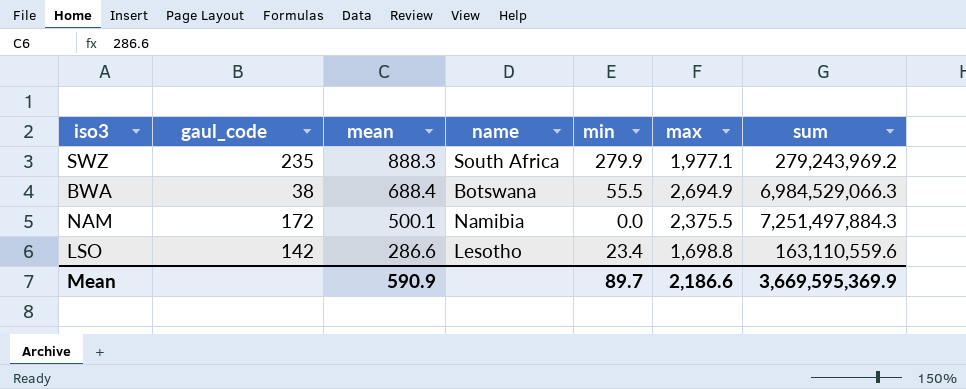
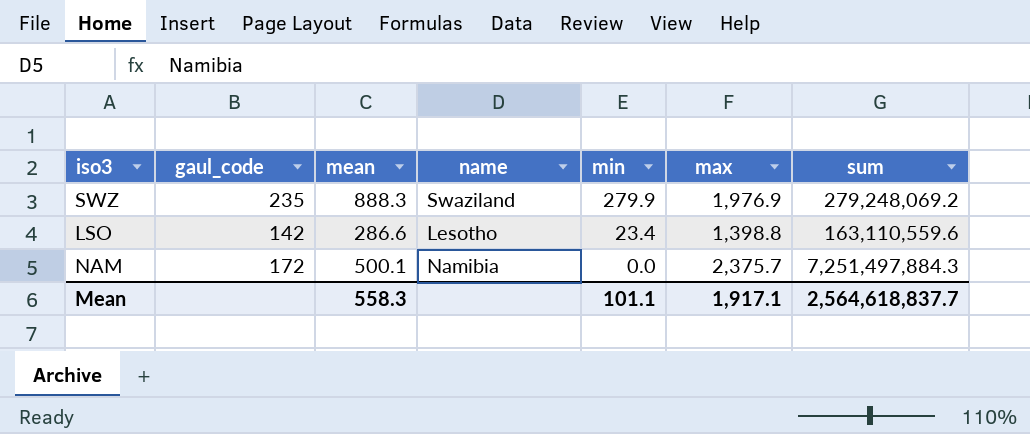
row order: mean descending -> min descending
row BWA: 38 | 688.4 | Botswana | 55.5 | 2,694.9 | 6,984,529,066.3 -> none
SWZ | name: South Africa -> Swaziland
SWZ | max: 1,977.1 -> 1,976.9
SWZ | sum: 279,243,969.2 -> 279,248,069.2
LSO | max: 1,698.8 -> 1,398.8
NAM | max: 2,375.5 -> 2,375.7
Mean | mean: 590.9 -> 558.3
Mean | min: 89.7 -> 101.1
Mean | max: 2,186.6 -> 1,917.1
Mean | sum: 3,669,595,369.9 -> 2,564,618,837.7

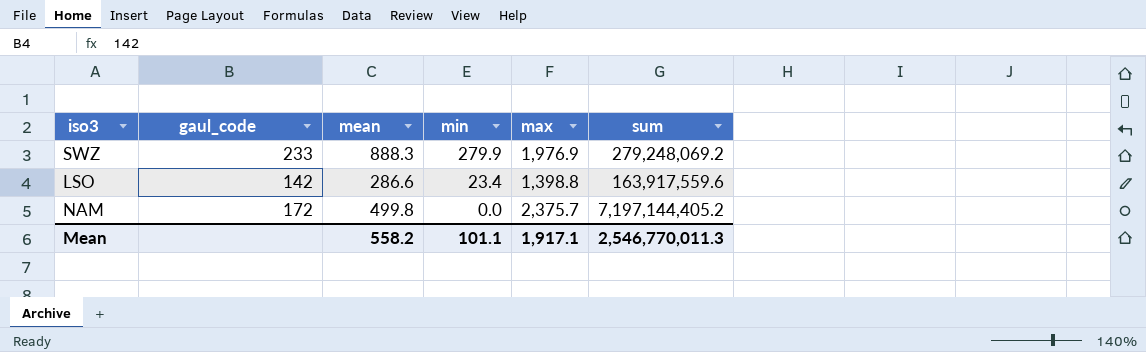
column name | position: 4 -> none
SWZ | gaul_code: 235 -> 233
LSO | sum: 163,110,559.6 -> 163,917,559.6
NAM | mean: 500.1 -> 499.8
NAM | sum: 7,251,497,884.3 -> 7,197,144,405.2
Mean | mean: 558.3 -> 558.2
Mean | sum: 2,564,618,837.7 -> 2,546,770,011.3

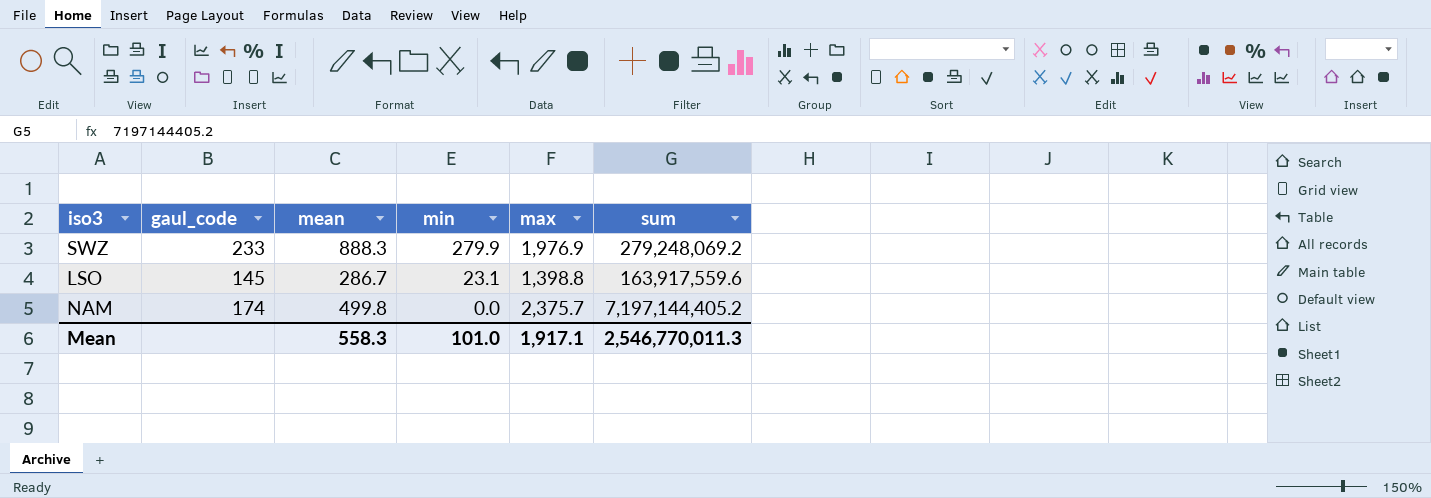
LSO | gaul_code: 142 -> 145
LSO | mean: 286.6 -> 286.7
LSO | min: 23.4 -> 23.1
NAM | gaul_code: 172 -> 174
Mean | mean: 558.2 -> 558.3
Mean | min: 101.1 -> 101.0

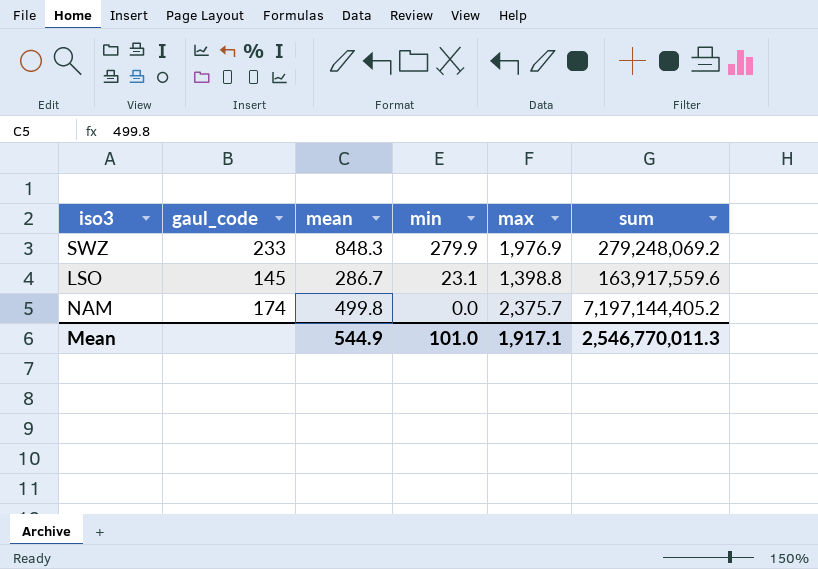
SWZ | mean: 888.3 -> 848.3
Mean | mean: 558.3 -> 544.9

